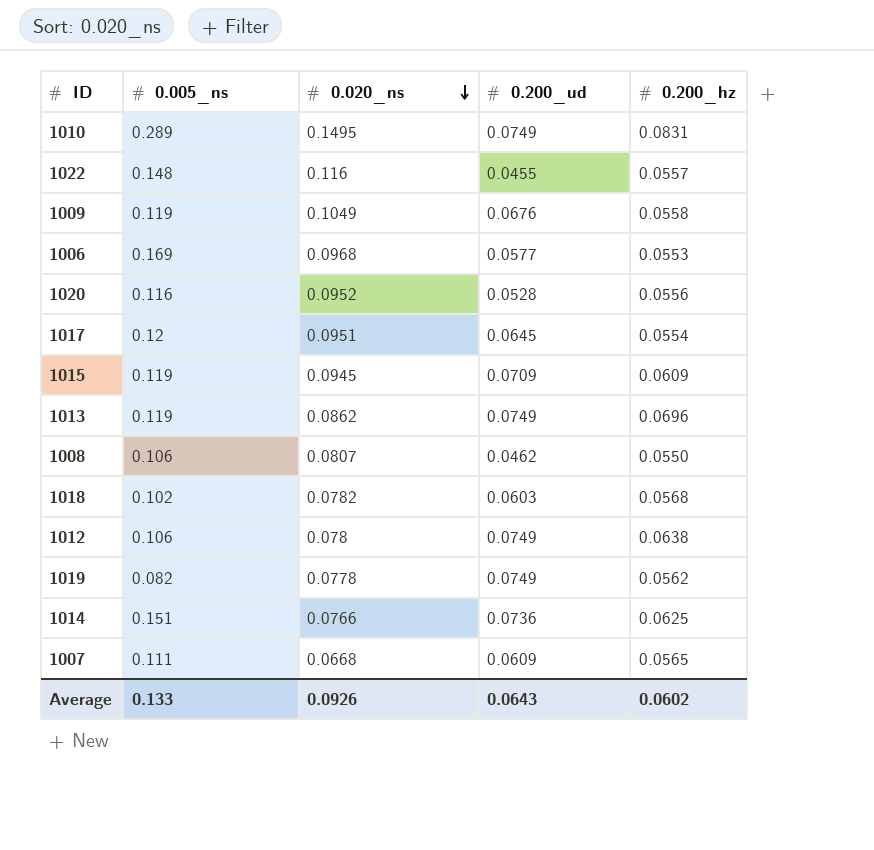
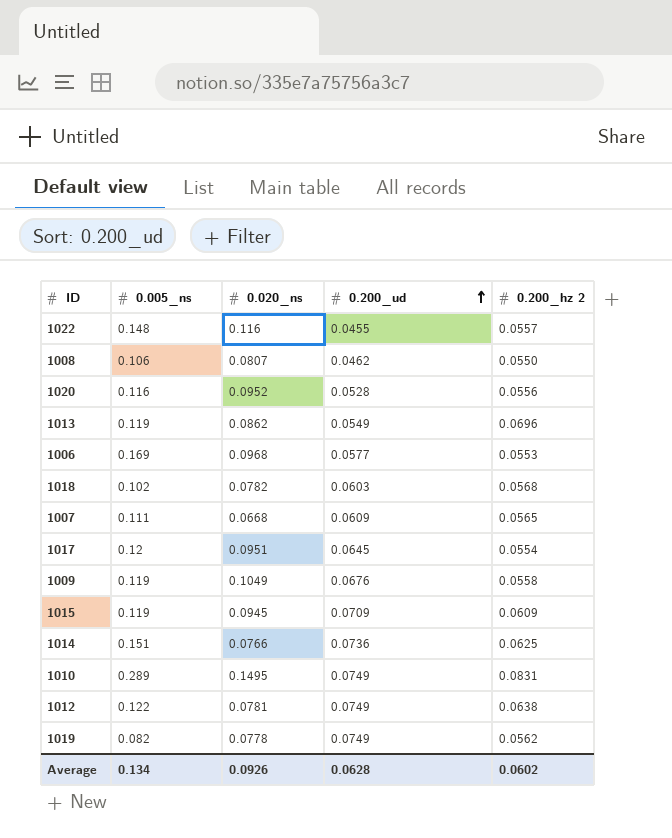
row order: 0.020_ns descending -> 0.200_ud ascending
column name: 0.200_hz -> 0.200_hz 2
1013 | 0.200_ud: 0.0749 -> 0.0549
1012 | 0.005_ns: 0.106 -> 0.122
1012 | 0.020_ns: 0.078 -> 0.0781
Average | 0.005_ns: 0.133 -> 0.134
Average | 0.200_ud: 0.0643 -> 0.0628

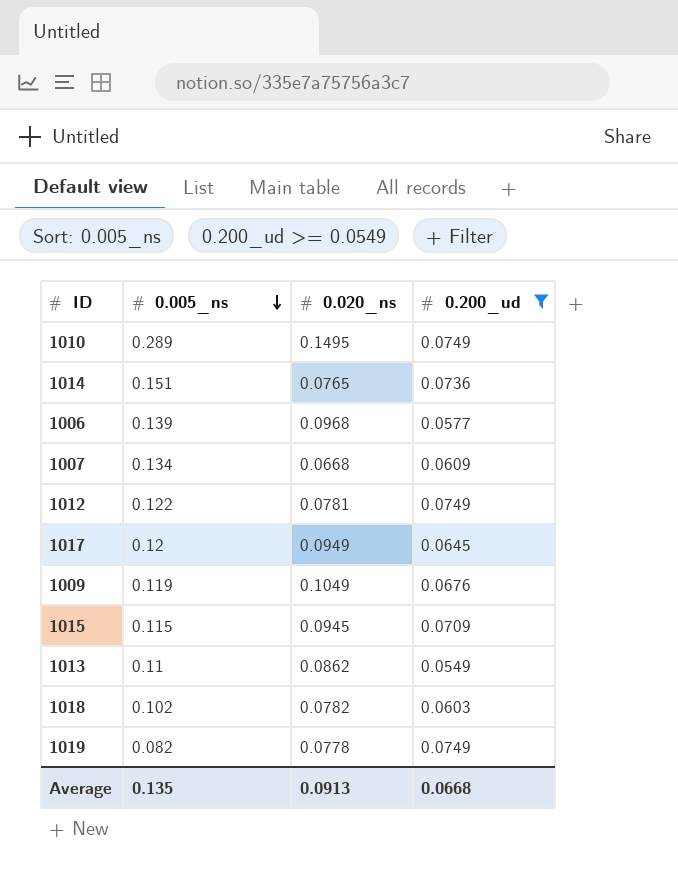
filter: none -> 0.200_ud >= 0.0549
row order: 0.200_ud ascending -> 0.005_ns descending
column 0.200_hz 2 | position: 5 -> none
1014 | 0.020_ns: 0.0766 -> 0.0765
1006 | 0.005_ns: 0.169 -> 0.139
1007 | 0.005_ns: 0.111 -> 0.134
1017 | 0.020_ns: 0.0951 -> 0.0949
1015 | 0.005_ns: 0.119 -> 0.115
1013 | 0.005_ns: 0.119 -> 0.11
Average | 0.005_ns: 0.134 -> 0.135
Average | 0.020_ns: 0.0926 -> 0.0913
Average | 0.200_ud: 0.0628 -> 0.0668

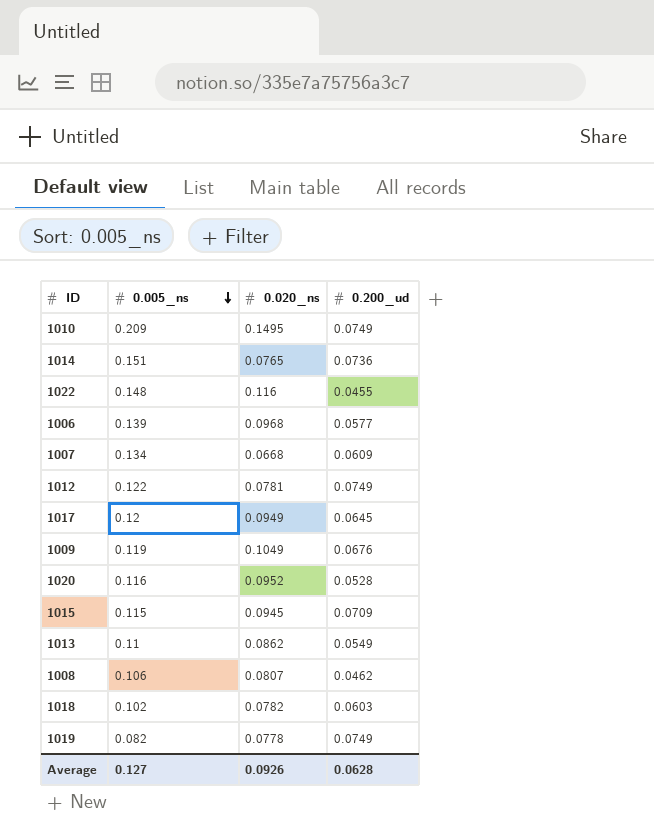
filter: 0.200_ud >= 0.0549 -> none
1010 | 0.005_ns: 0.289 -> 0.209
Average | 0.005_ns: 0.135 -> 0.127
Average | 0.020_ns: 0.0913 -> 0.0926
Average | 0.200_ud: 0.0668 -> 0.0628

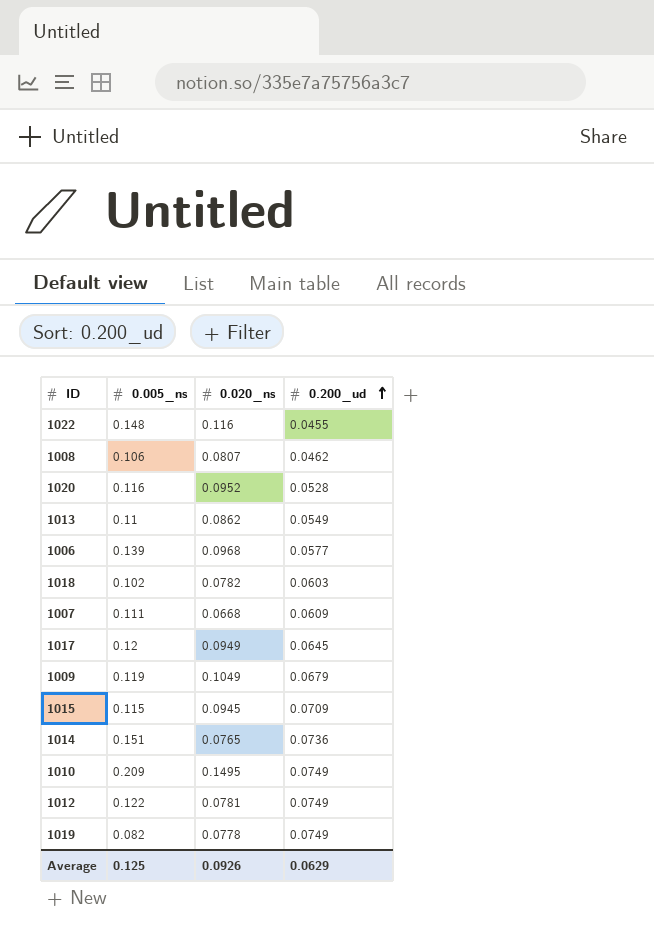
row order: 0.005_ns descending -> 0.200_ud ascending
1007 | 0.005_ns: 0.134 -> 0.111
1009 | 0.200_ud: 0.0676 -> 0.0679
Average | 0.005_ns: 0.127 -> 0.125
Average | 0.200_ud: 0.0628 -> 0.0629

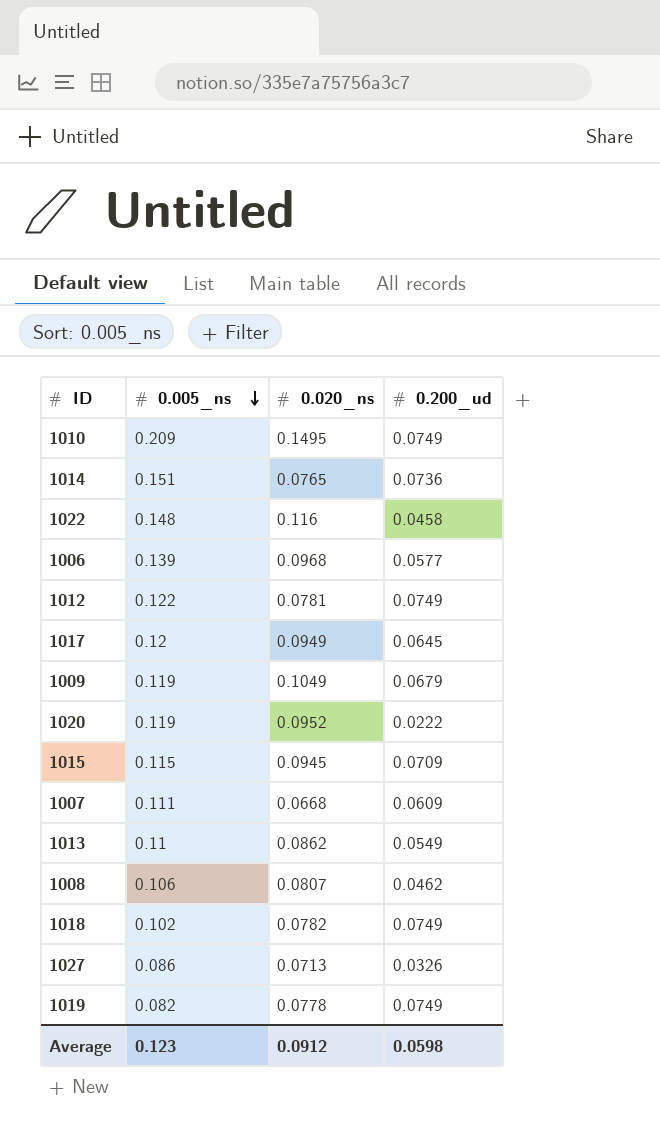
row order: 0.200_ud ascending -> 0.005_ns descending
1022 | 0.200_ud: 0.0455 -> 0.0458
1020 | 0.005_ns: 0.116 -> 0.119
1020 | 0.200_ud: 0.0528 -> 0.0222
1018 | 0.200_ud: 0.0603 -> 0.0749
row 1027: none -> 0.086 | 0.0713 | 0.0326
Average | 0.005_ns: 0.125 -> 0.123
Average | 0.020_ns: 0.0926 -> 0.0912
Average | 0.200_ud: 0.0629 -> 0.0598

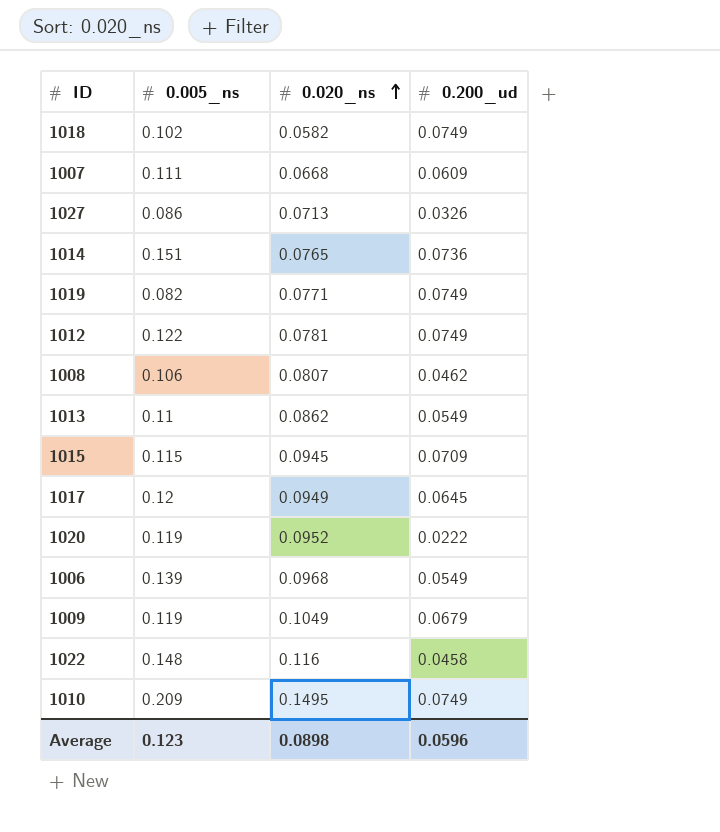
row order: 0.005_ns descending -> 0.020_ns ascending
1018 | 0.020_ns: 0.0782 -> 0.0582
1019 | 0.020_ns: 0.0778 -> 0.0771
1006 | 0.200_ud: 0.0577 -> 0.0549
Average | 0.020_ns: 0.0912 -> 0.0898
Average | 0.200_ud: 0.0598 -> 0.0596

